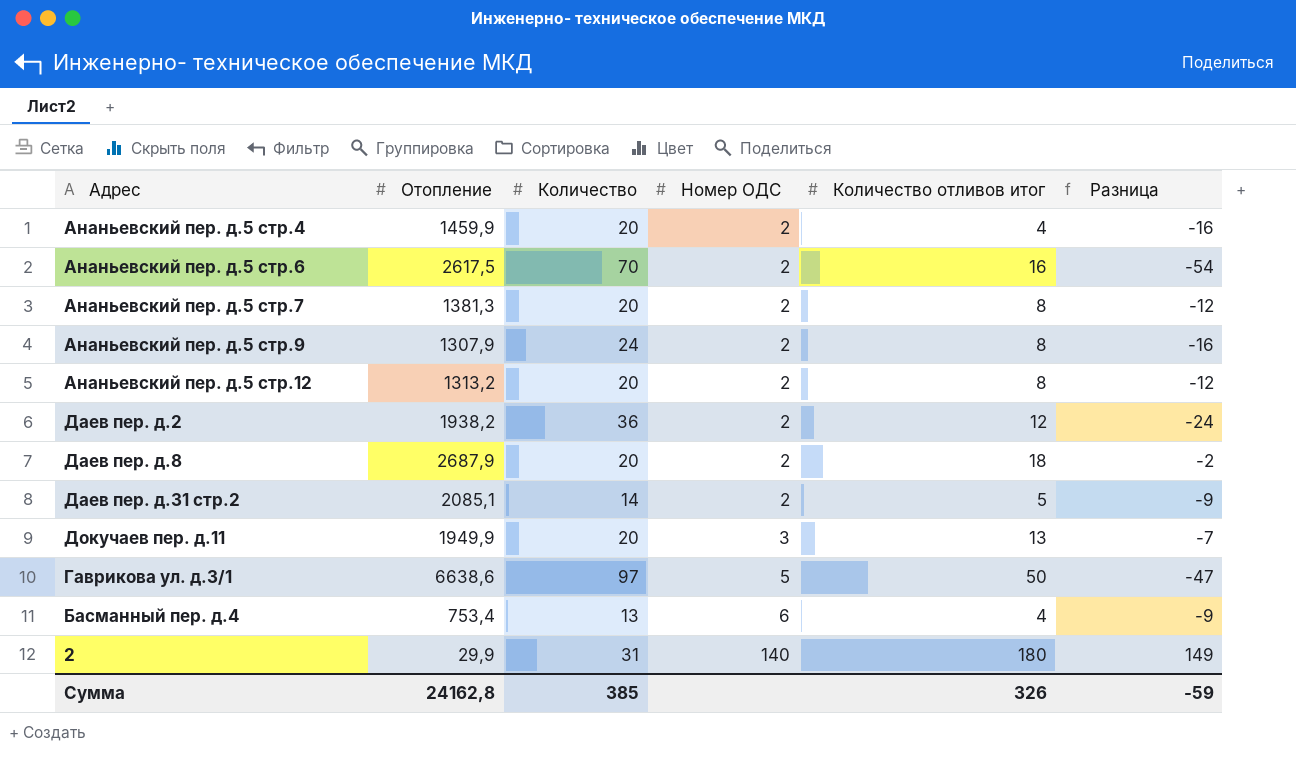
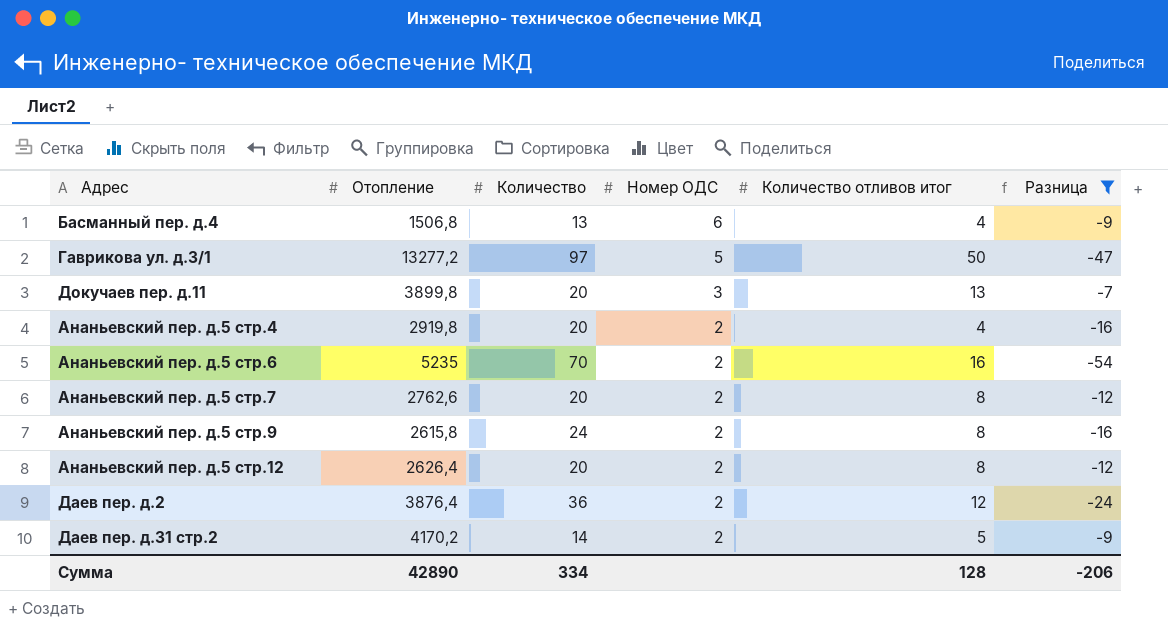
filter: none -> Разница <= -7
row order: Номер ОДС ascending -> Номер ОДС descending
Басманный пер. д.4 | Отопление: 753,4 -> 1506,8
Гаврикова ул. д.3/1 | Отопление: 6638,6 -> 13277,2
Докучаев пер. д.11 | Отопление: 1949,9 -> 3899,8
Ананьевский пер. д.5 стр.4 | Отопление: 1459,9 -> 2919,8
Ананьевский пер. д.5 стр.6 | Отопление: 2617,5 -> 5235
Ананьевский пер. д.5 стр.7 | Отопление: 1381,3 -> 2762,6
Ананьевский пер. д.5 стр.9 | Отопление: 1307,9 -> 2615,8
Ананьевский пер. д.5 стр.12 | Отопление: 1313,2 -> 2626,4
Даев пер. д.2 | Отопление: 1938,2 -> 3876,4
Даев пер. д.31 стр.2 | Отопление: 2085,1 -> 4170,2
Сумма | Отопление: 24162,8 -> 42890
Сумма | Количество: 385 -> 334
Сумма | Количество отливов итог: 326 -> 128
Сумма | Разница: -59 -> -206

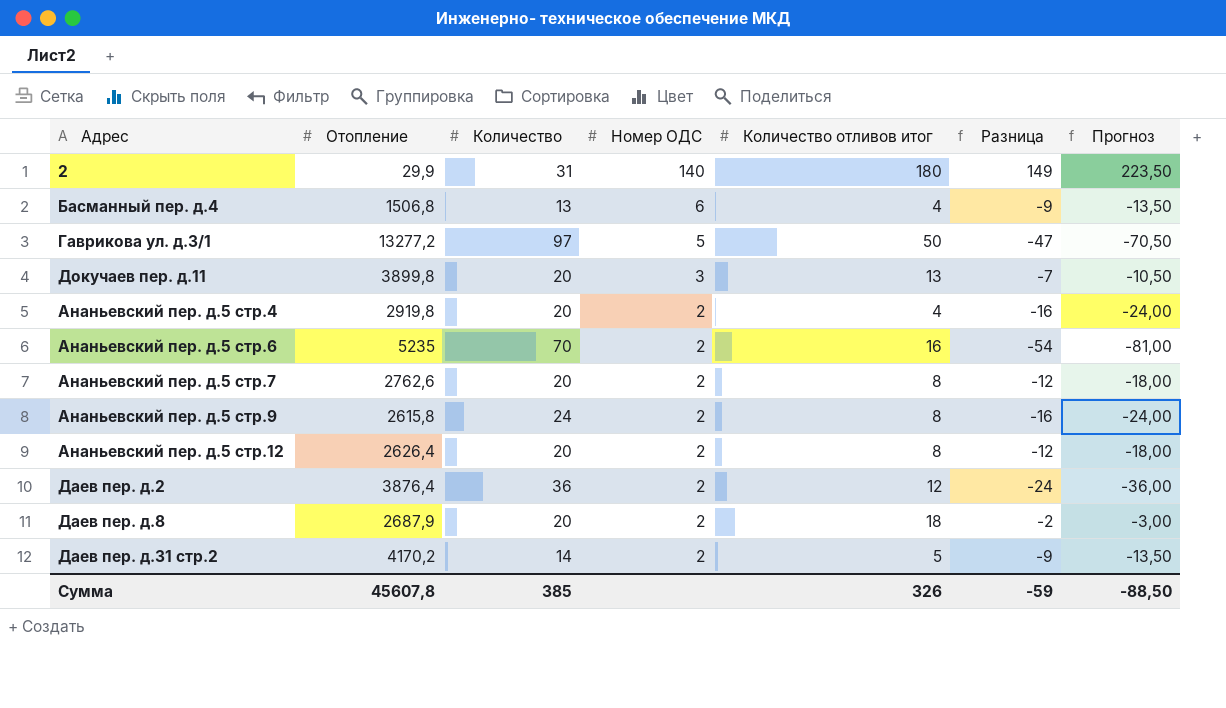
filter: Разница <= -7 -> none
column Прогноз | formula: none -> [Разница] * 1,5
Сумма | Отопление: 42890 -> 45607,8
Сумма | Количество: 334 -> 385
Сумма | Количество отливов итог: 128 -> 326
Сумма | Разница: -206 -> -59

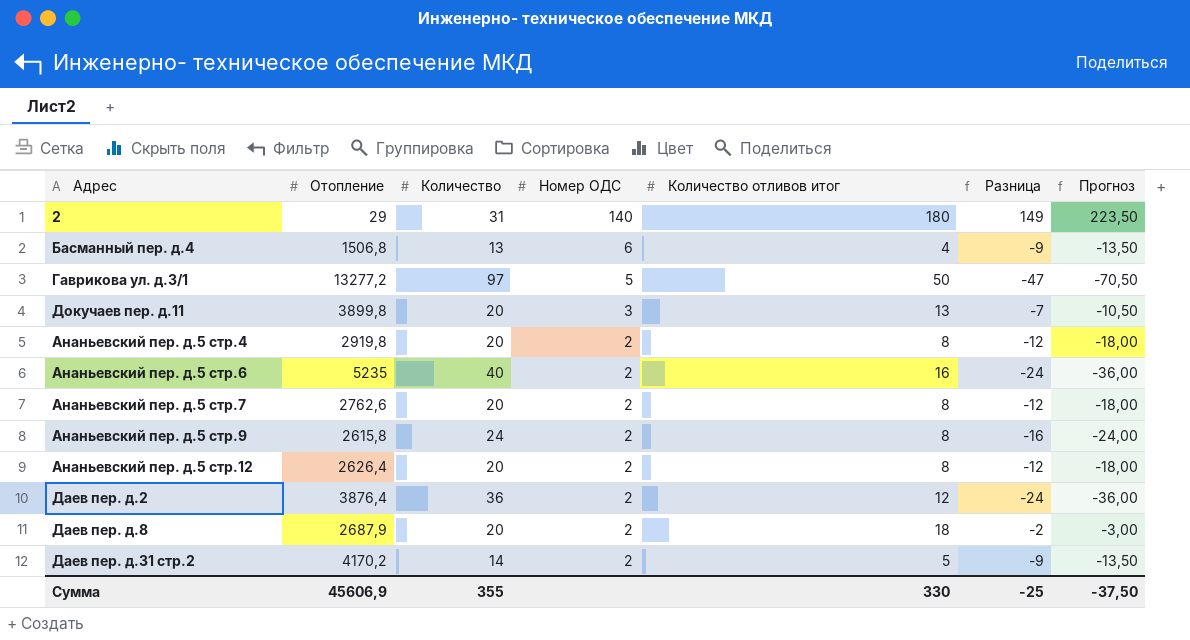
2 | Отопление: 29,9 -> 29
Ананьевский пер. д.5 стр.4 | Количество отливов итог: 4 -> 8
Ананьевский пер. д.5 стр.4 | Разница: -16 -> -12
Ананьевский пер. д.5 стр.4 | Прогноз: -24,00 -> -18,00
Ананьевский пер. д.5 стр.6 | Количество: 70 -> 40
Ананьевский пер. д.5 стр.6 | Разница: -54 -> -24
Ананьевский пер. д.5 стр.6 | Прогноз: -81,00 -> -36,00
Сумма | Отопление: 45607,8 -> 45606,9
Сумма | Количество: 385 -> 355
Сумма | Количество отливов итог: 326 -> 330
Сумма | Разница: -59 -> -25
Сумма | Прогноз: -88,50 -> -37,50

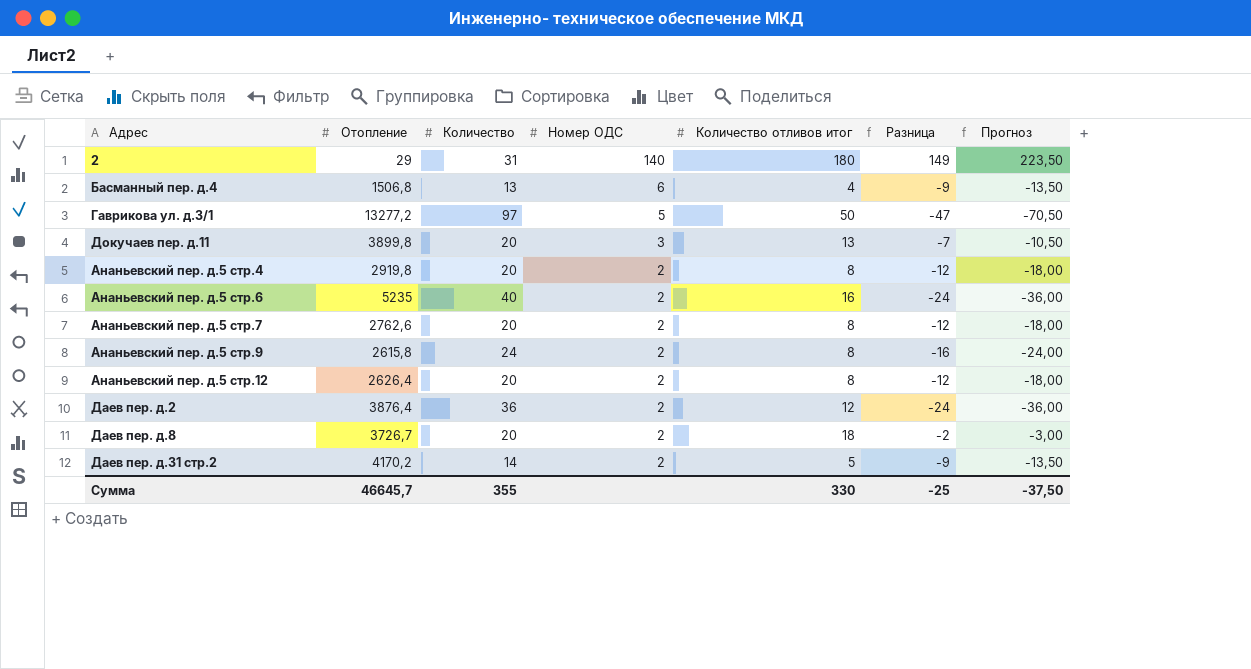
Даев пер. д.8 | Отопление: 2687,9 -> 3726,7
Сумма | Отопление: 45606,9 -> 46645,7

